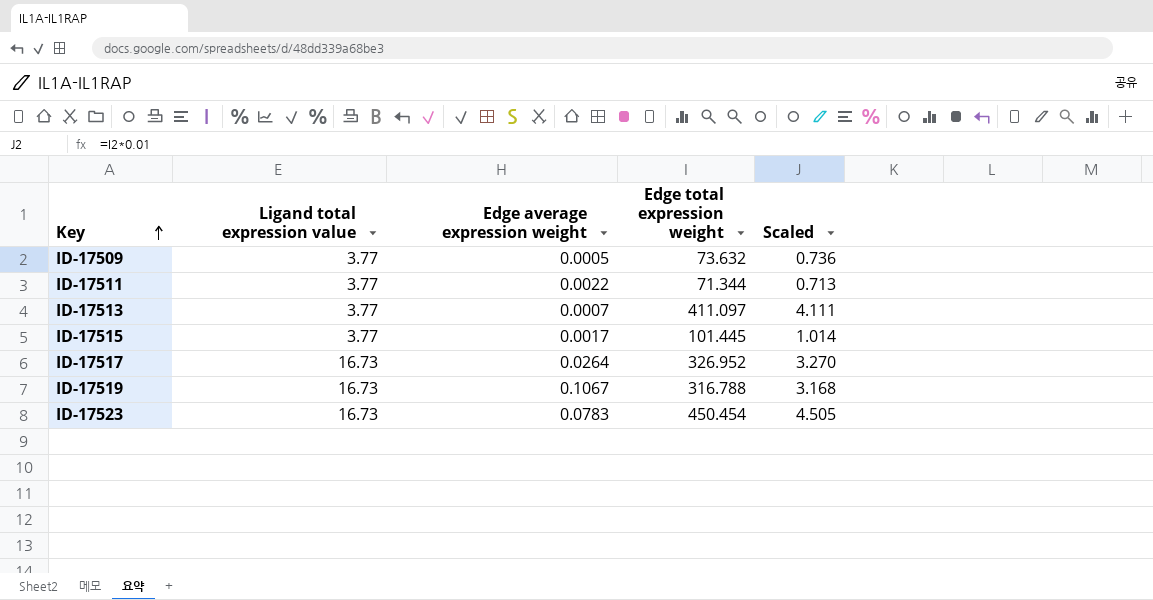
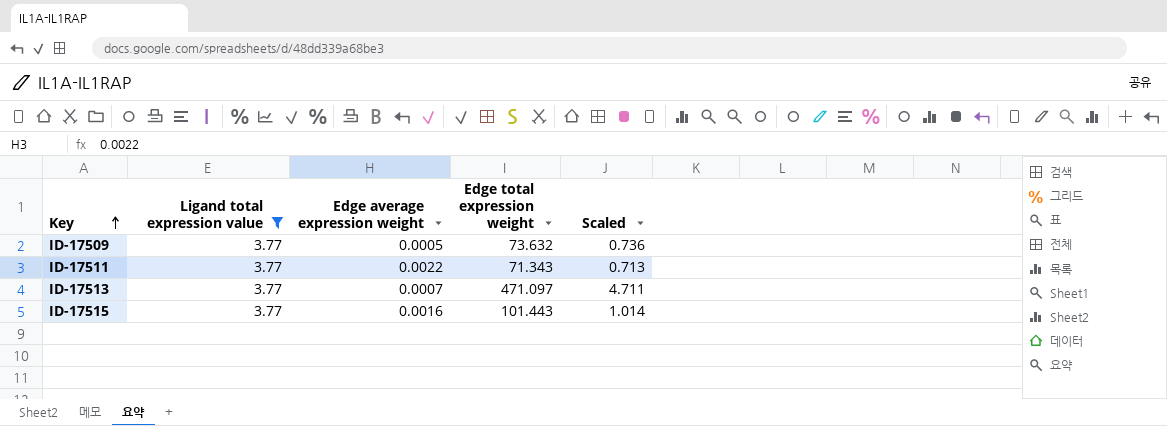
filter: none -> Ligand total expression value = 3.77
ID-17511 | Edge total expression weight: 71.344 -> 71.343
ID-17513 | Edge total expression weight: 411.097 -> 471.097
ID-17513 | Scaled: 4.111 -> 4.711
ID-17515 | Edge average expression weight: 0.0017 -> 0.0016
ID-17515 | Edge total expression weight: 101.445 -> 101.443

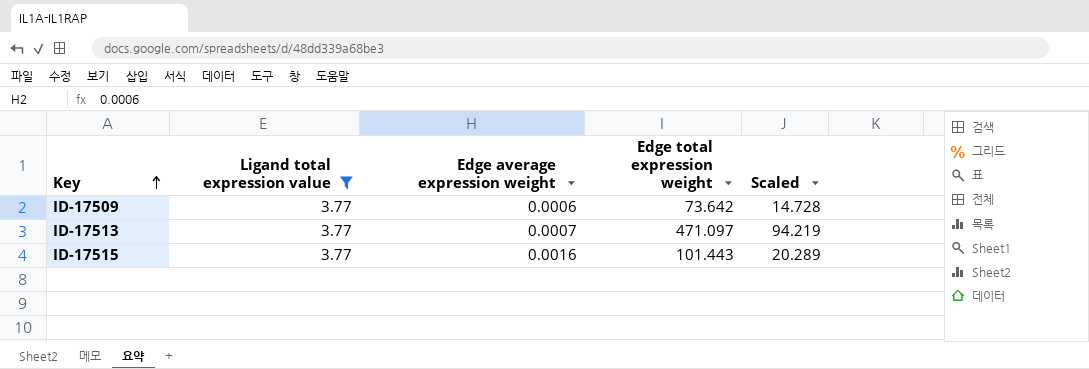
column Scaled | formula: [Edge total expression weight] * 0.01 -> [Edge total expression weight] * 0.2
row ID-17511: 3.77 | 0.0022 | 71.343 | 0.713 -> none
ID-17509 | Edge average expression weight: 0.0005 -> 0.0006
ID-17509 | Edge total expression weight: 73.632 -> 73.642

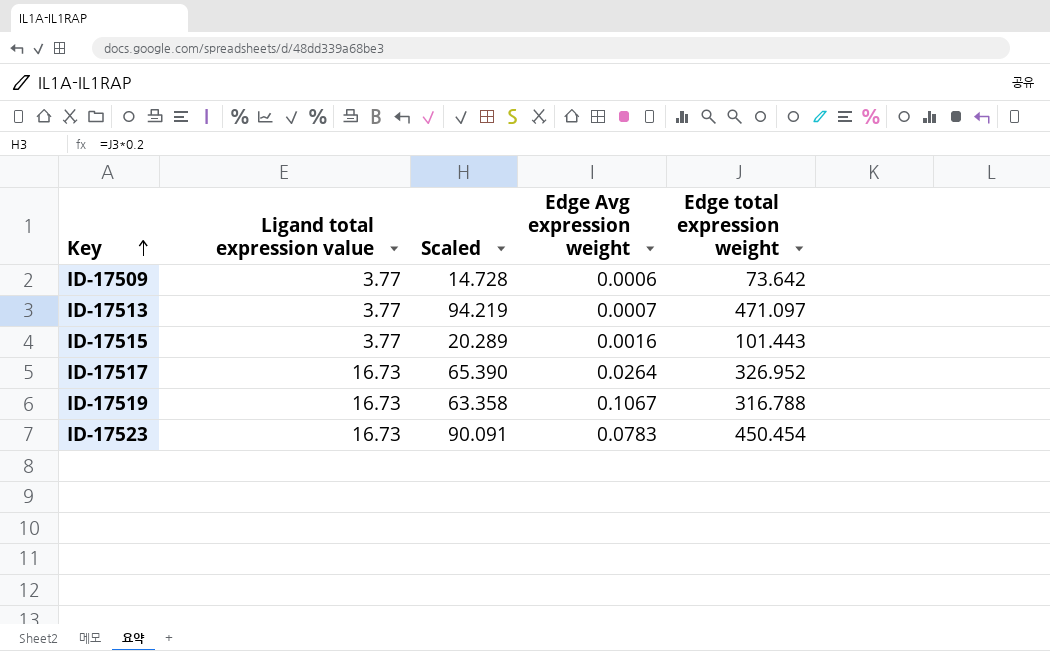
filter: Ligand total expression value = 3.77 -> none
column Scaled | position: 5 -> 3
column name: Edge average expression weight -> Edge Avg expression weight

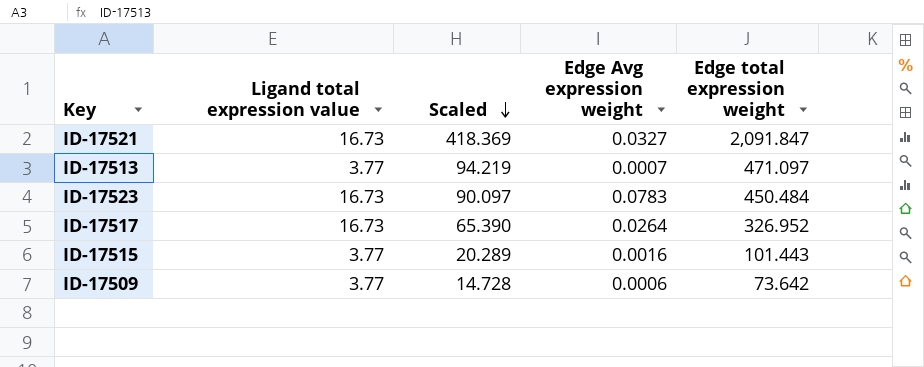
row order: Key ascending -> Scaled descending
row ID-17519: 16.73 | 63.358 | 0.1067 | 316.788 -> none
row ID-17521: none -> 16.73 | 418.369 | 0.0327 | 2,091.847
ID-17523 | Scaled: 90.091 -> 90.097
ID-17523 | Edge total expression weight: 450.454 -> 450.484

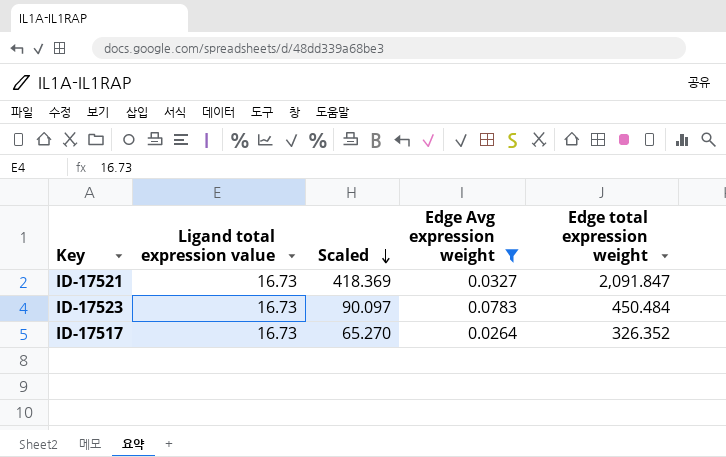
filter: none -> Edge Avg expression weight >= 0.0264
ID-17517 | Scaled: 65.390 -> 65.270
ID-17517 | Edge total expression weight: 326.952 -> 326.352

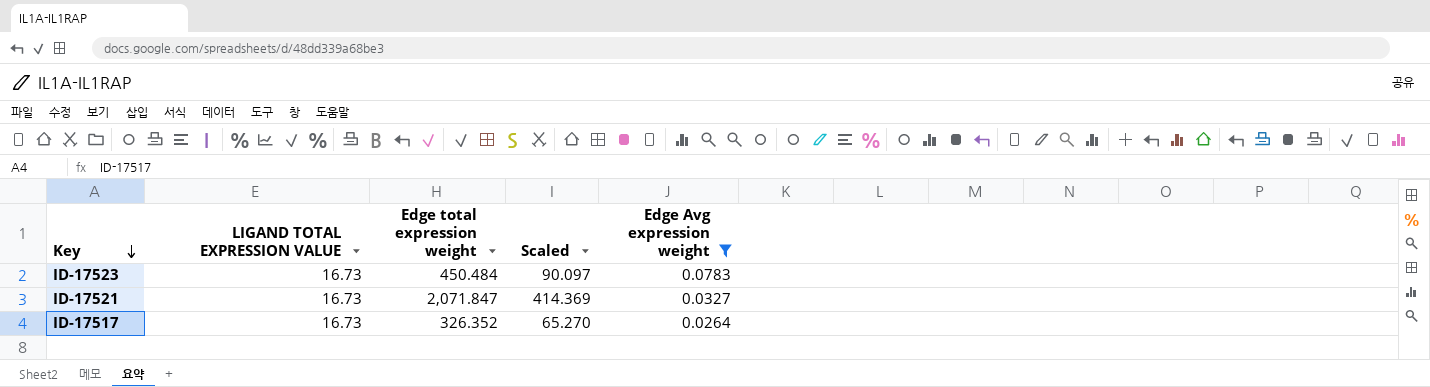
row order: Scaled descending -> Key descending
column name: Ligand total expression value -> LIGAND TOTAL EXPRESSION VALUE
column Edge total expression weight | position: 5 -> 3
ID-17521 | Edge total expression weight: 2,091.847 -> 2,071.847
ID-17521 | Scaled: 418.369 -> 414.369

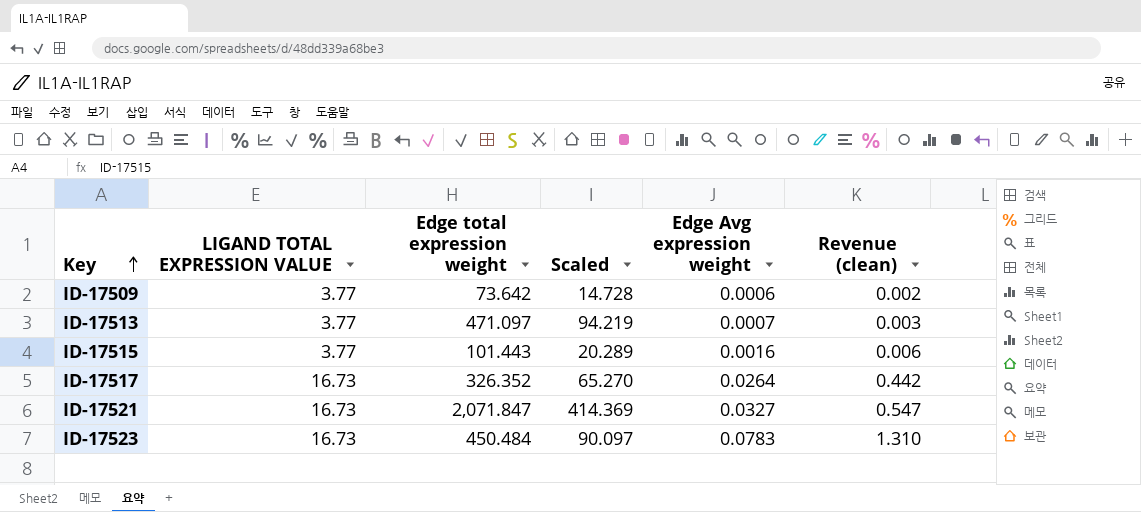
filter: Edge Avg expression weight >= 0.0264 -> none
row order: Key descending -> Key ascending
column Revenue (clean) | formula: none -> [LIGAND TOTAL EXPRESSION VALUE] * [Edge Avg expression weight]

